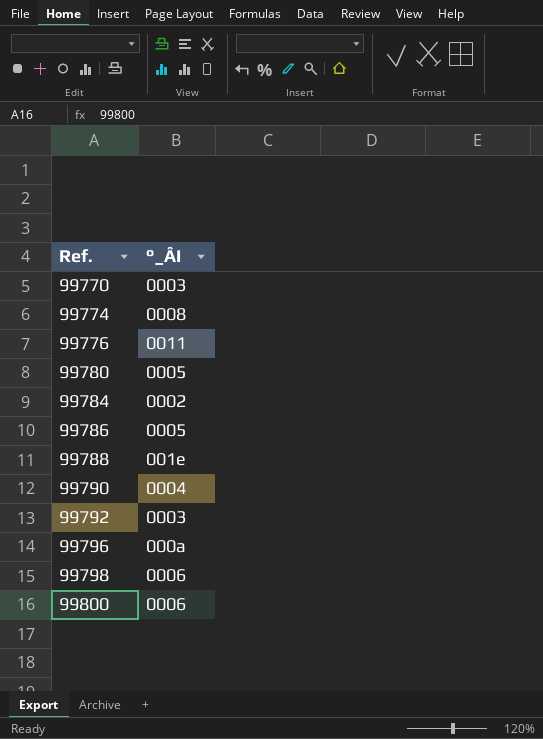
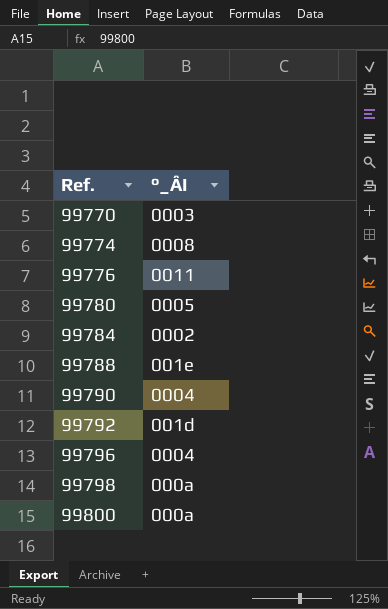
row 99786: 0005 -> none
99792 | °_ÂI: 0003 -> 001d
99796 | °_ÂI: 000a -> 0004
99798 | °_ÂI: 0006 -> 000a
99800 | °_ÂI: 0006 -> 000a

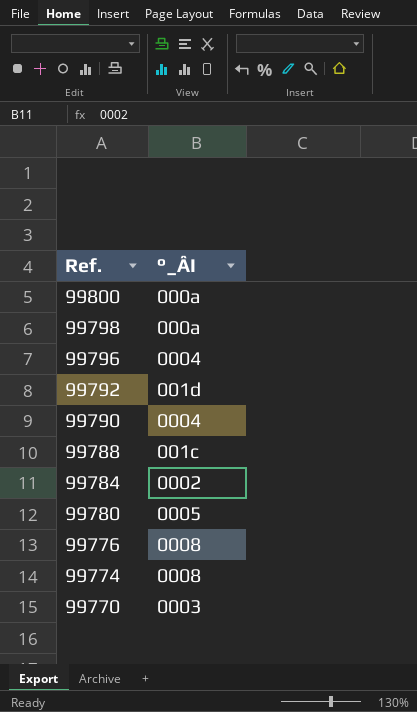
row order: Ref. ascending -> Ref. descending
99788 | °_ÂI: 001e -> 001c
99776 | °_ÂI: 0011 -> 0008

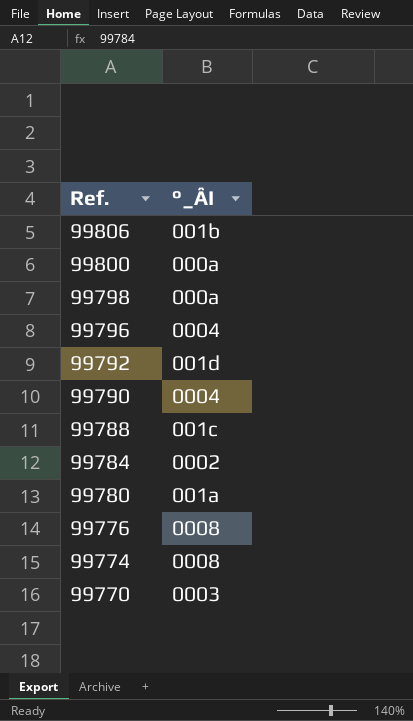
row 99806: none -> 001b
99780 | °_ÂI: 0005 -> 001a

